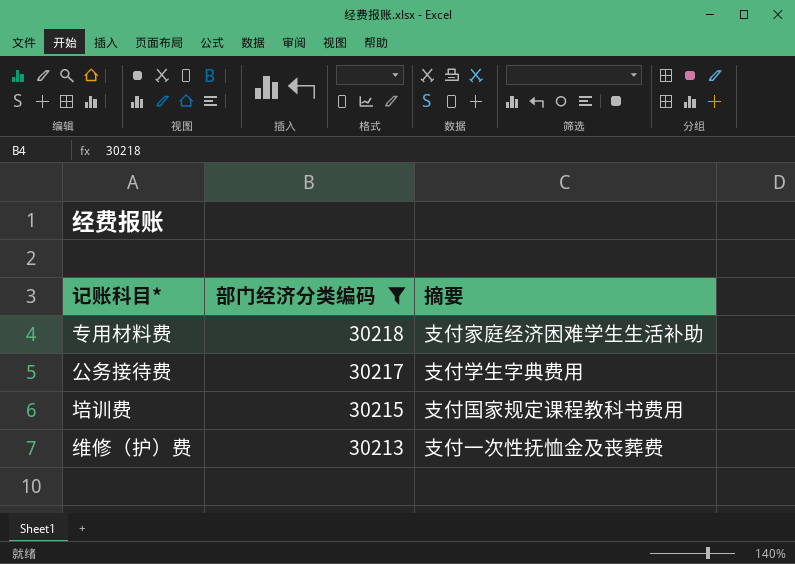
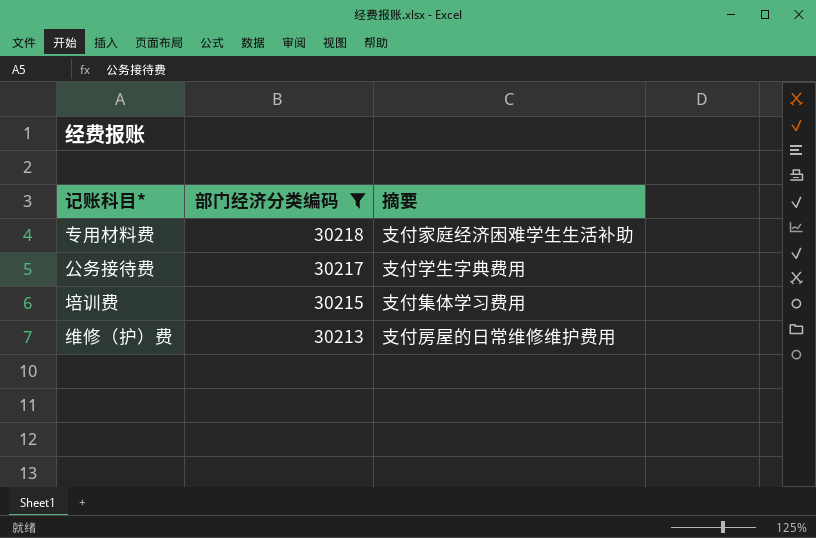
培训费 | 摘要: 支付国家规定课程教科书费用 -> 支付集体学习费用
维修（护）费 | 摘要: 支付一次性抚恤金及丧葬费 -> 支付房屋的日常维修维护费用

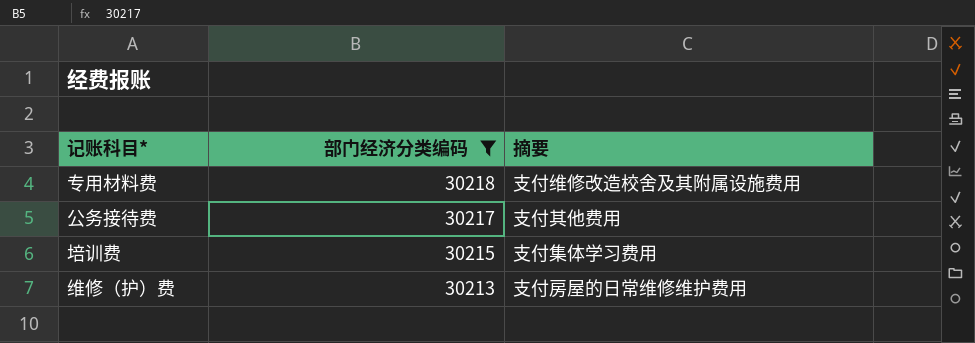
专用材料费 | 摘要: 支付家庭经济困难学生生活补助 -> 支付维修改造校舍及其附属设施费用
公务接待费 | 摘要: 支付学生字典费用 -> 支付其他费用

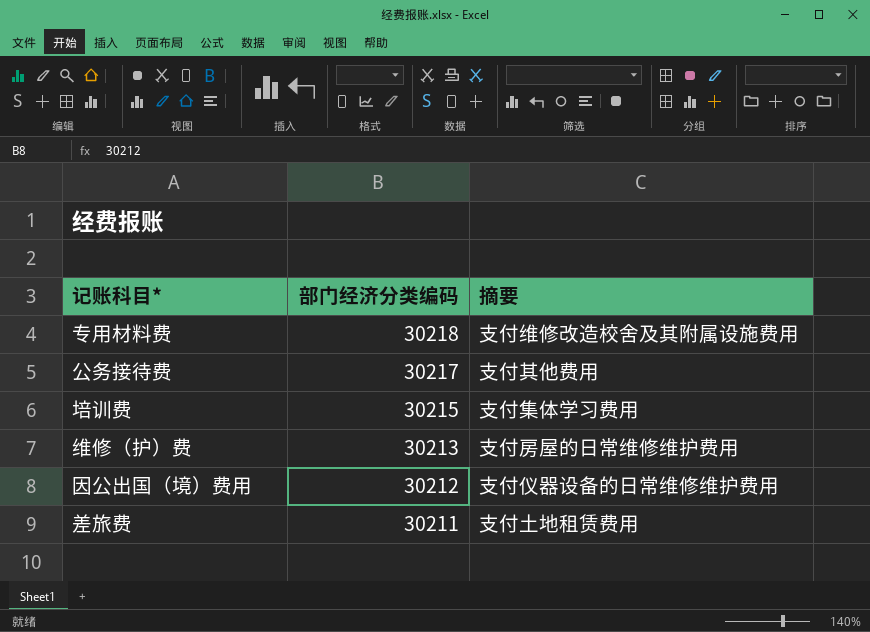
filter: 部门经济分类编码 >= 30213 -> none

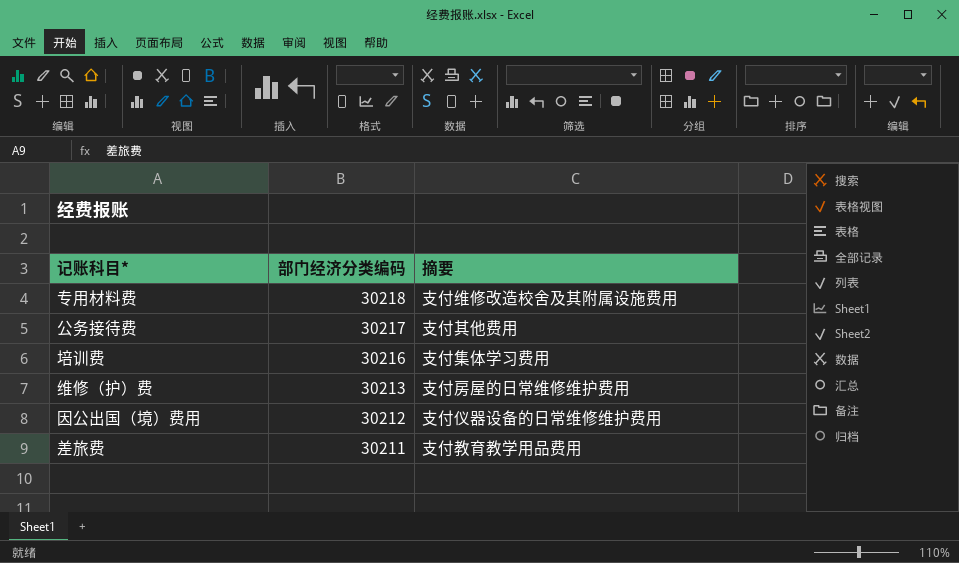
培训费 | 部门经济分类编码: 30215 -> 30216
差旅费 | 摘要: 支付土地租赁费用 -> 支付教育教学用品费用

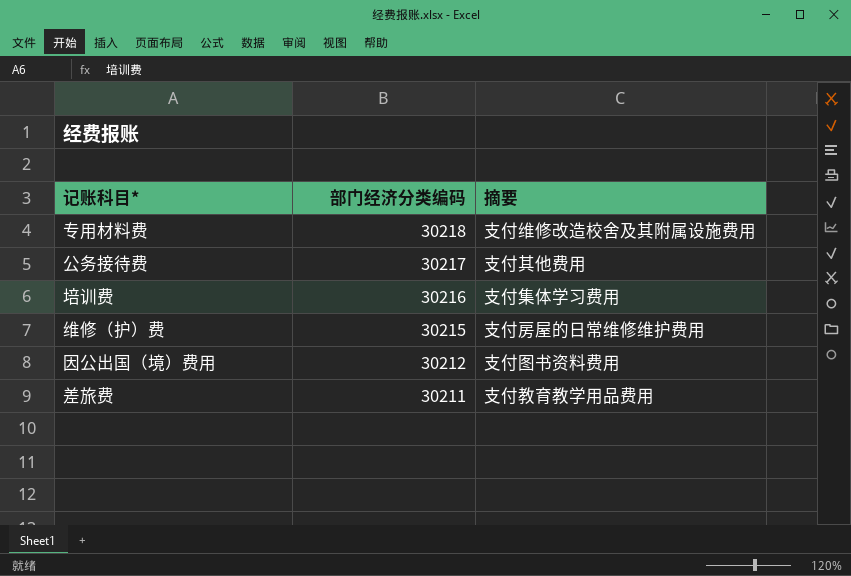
维修（护）费 | 部门经济分类编码: 30213 -> 30215
因公出国（境）费用 | 摘要: 支付仪器设备的日常维修维护费用 -> 支付图书资料费用

